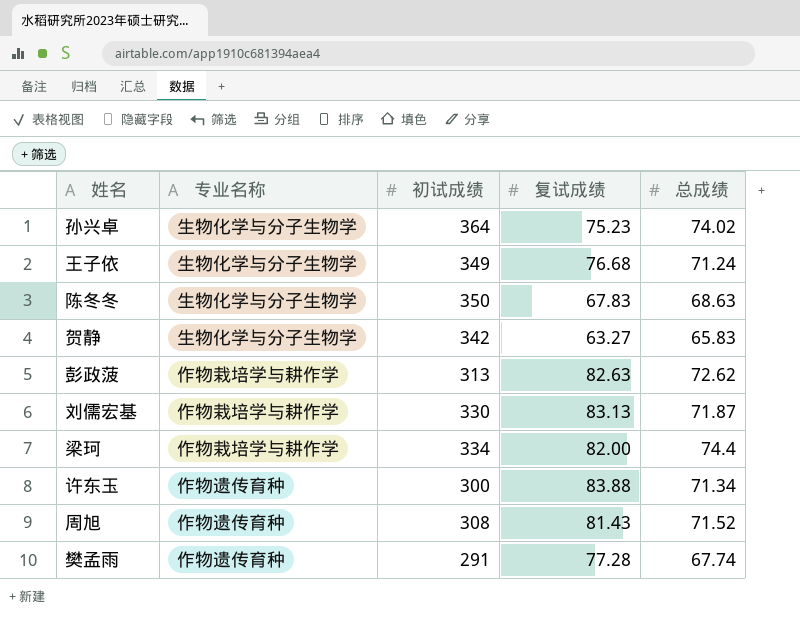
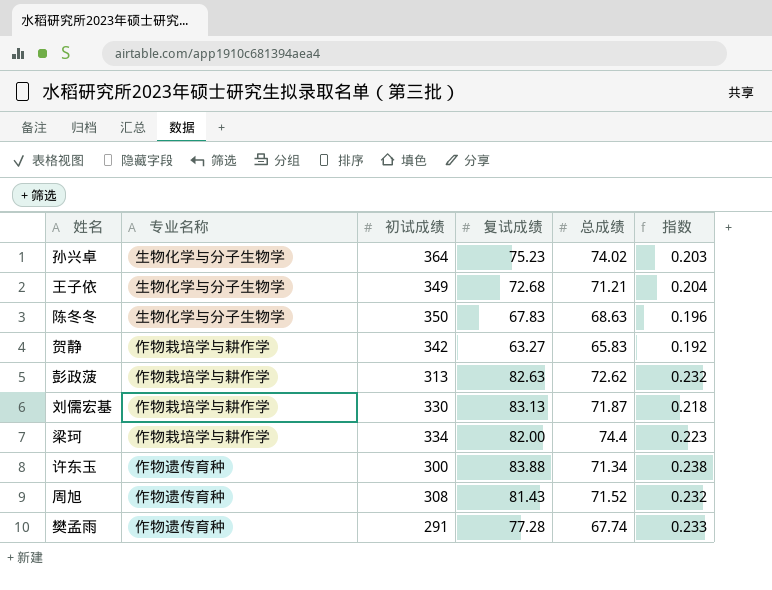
column 指数 | formula: none -> [总成绩] / [初试成绩]
王子依 | 复试成绩: 76.68 -> 72.68
王子依 | 总成绩: 71.24 -> 71.21
贺静 | 专业名称: 生物化学与分子生物学 -> 作物栽培学与耕作学

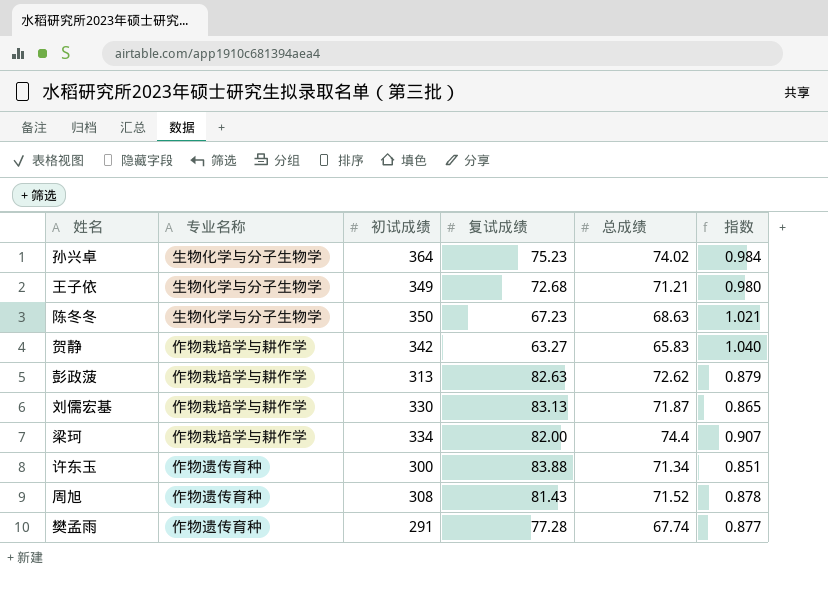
column 指数 | formula: [总成绩] / [初试成绩] -> [总成绩] / [复试成绩]
陈冬冬 | 复试成绩: 67.83 -> 67.23

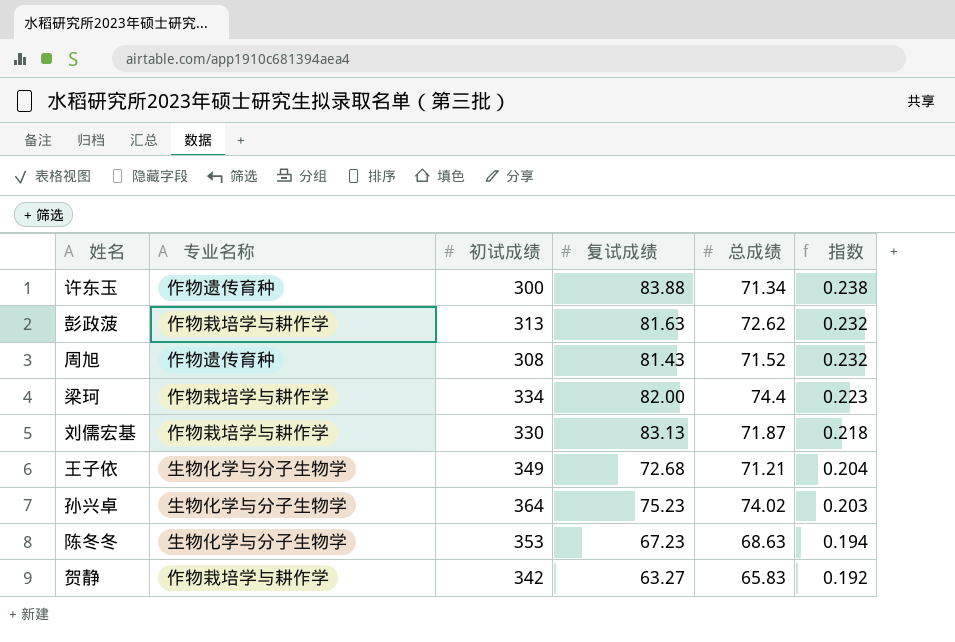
row order: none -> 指数 descending
column 指数 | formula: [总成绩] / [复试成绩] -> [总成绩] / [初试成绩]
row 樊孟雨: 作物遗传育种 | 291 | 77.28 | 67.74 | 0.877 -> none
彭政菠 | 复试成绩: 82.63 -> 81.63
陈冬冬 | 初试成绩: 350 -> 353

